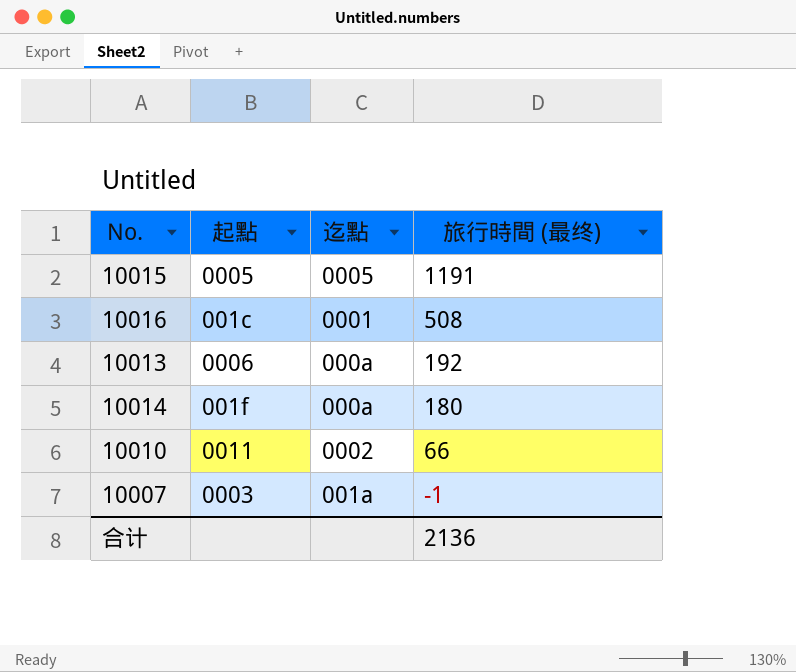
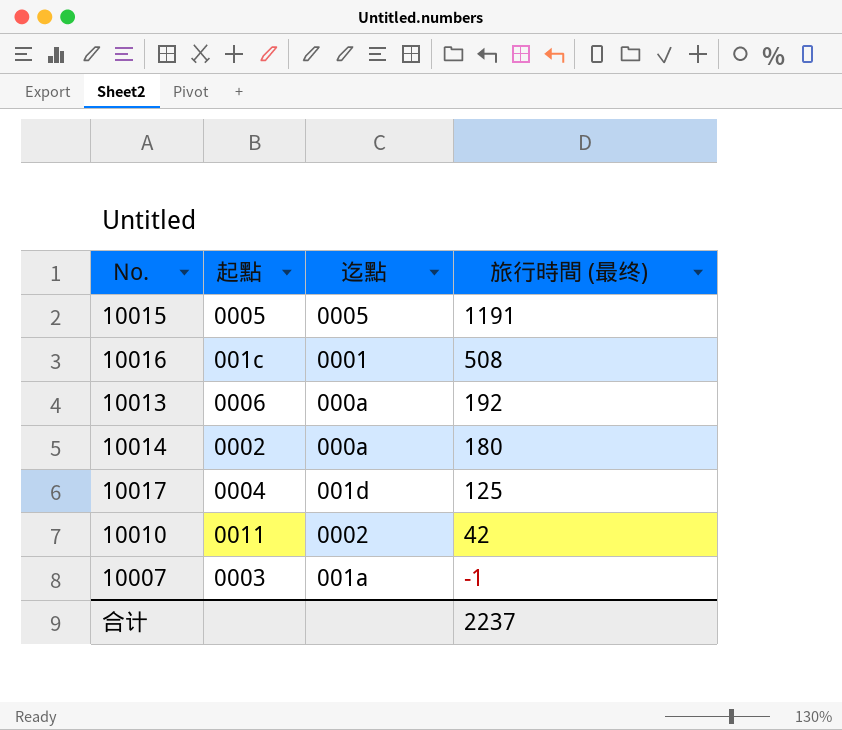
10014 | 起點: 001f -> 0002
row 10017: none -> 0004 | 001d | 125
10010 | 旅行時間 (最终): 66 -> 42
合计 | 旅行時間 (最终): 2136 -> 2237

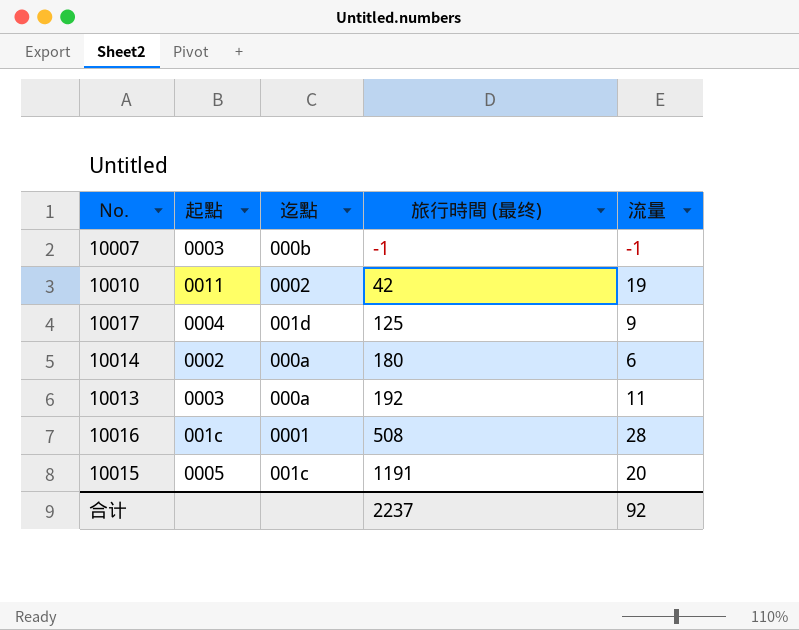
row order: 旅行時間 (最终) descending -> 旅行時間 (最终) ascending
column 流量 | position: none -> 5
10007 | 迄點: 001a -> 000b
10013 | 起點: 0006 -> 0003
10015 | 迄點: 0005 -> 001c

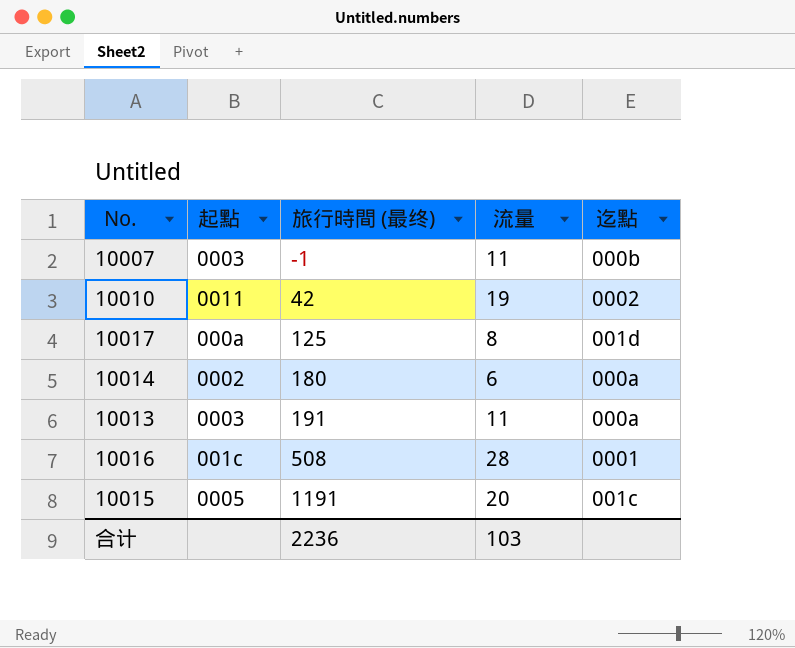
column 迄點 | position: 3 -> 5
10007 | 流量: -1 -> 11
10017 | 起點: 0004 -> 000a
10017 | 流量: 9 -> 8
10013 | 旅行時間 (最终): 192 -> 191
合计 | 旅行時間 (最终): 2237 -> 2236
合计 | 流量: 92 -> 103

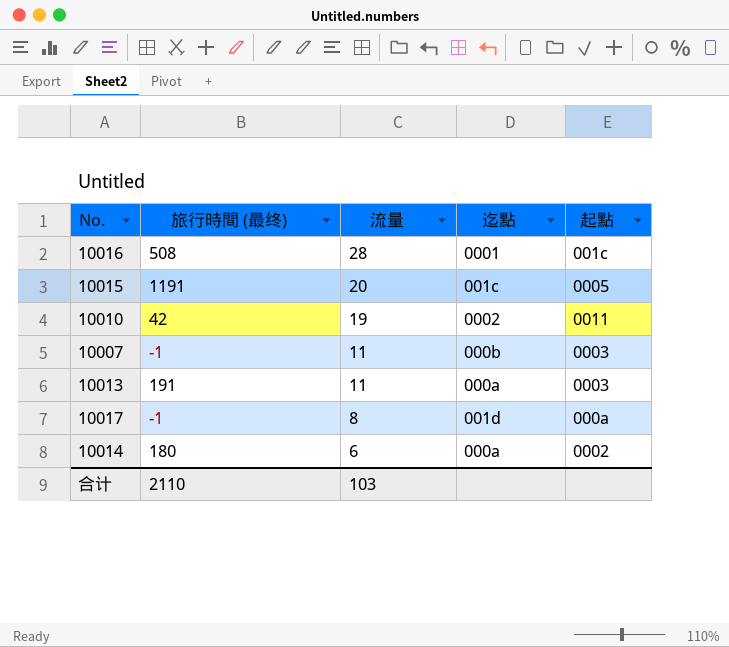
row order: 旅行時間 (最终) ascending -> 流量 descending
column 起點 | position: 2 -> 5
10017 | 旅行時間 (最终): 125 -> -1
合计 | 旅行時間 (最终): 2236 -> 2110

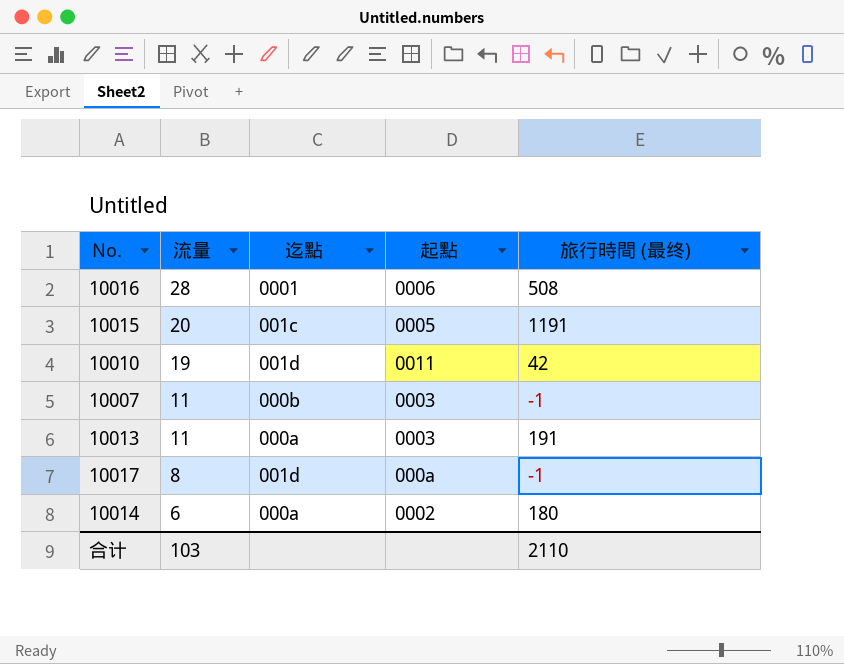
column 旅行時間 (最终) | position: 2 -> 5
10016 | 起點: 001c -> 0006
10010 | 迄點: 0002 -> 001d

